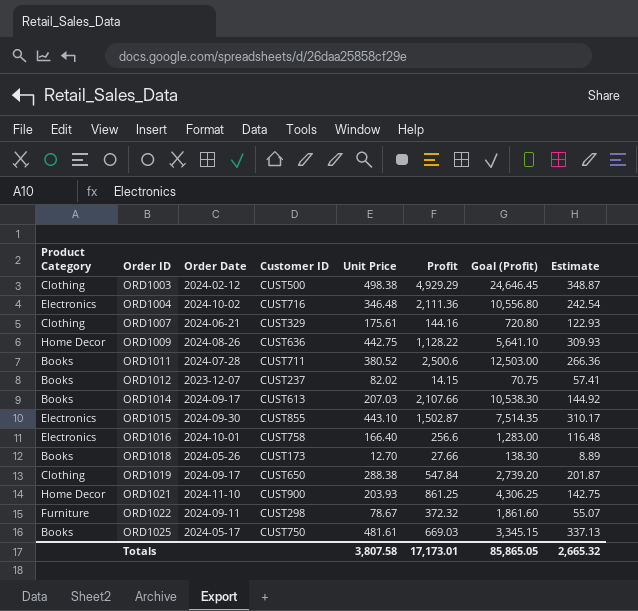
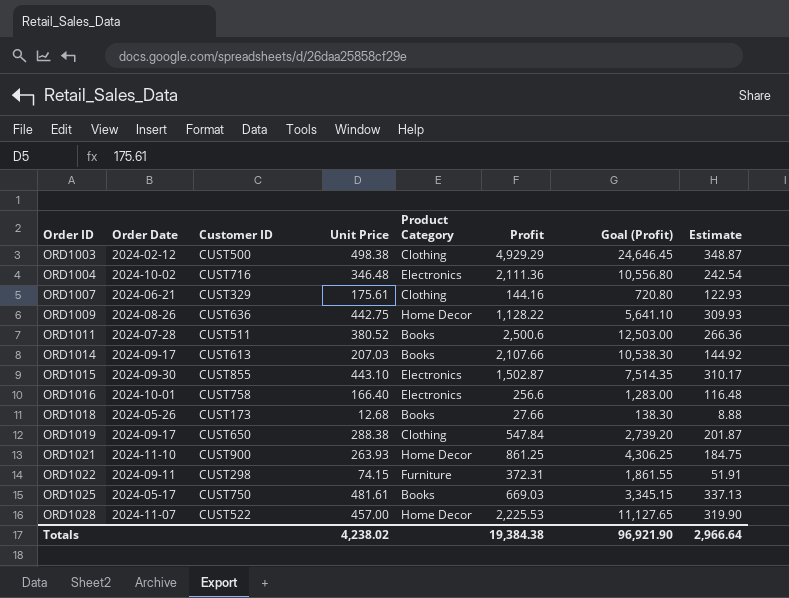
column Product Category | position: 1 -> 5
row ORD1012: Books | 2023-12-07 | CUST237 | 82.02 | 14.15 | 70.75 | 57.41 -> none
ORD1011 | Customer ID: CUST711 -> CUST511
ORD1018 | Unit Price: 12.70 -> 12.68
ORD1018 | Estimate: 8.89 -> 8.88
ORD1021 | Unit Price: 203.93 -> 263.93
ORD1021 | Estimate: 142.75 -> 184.75
ORD1022 | Unit Price: 78.67 -> 74.15
ORD1022 | Profit: 372.32 -> 372.31
ORD1022 | Goal (Profit): 1,861.60 -> 1,861.55
ORD1022 | Estimate: 55.07 -> 51.91
row ORD1028: none -> 2024-11-07 | CUST522 | 457.00 | Home Decor | 2,225.53 | 11,127.65 | 319.90
Totals | Unit Price: 3,807.58 -> 4,238.02
Totals | Profit: 17,173.01 -> 19,384.38
Totals | Goal (Profit): 85,865.05 -> 96,921.90
Totals | Estimate: 2,665.32 -> 2,966.64

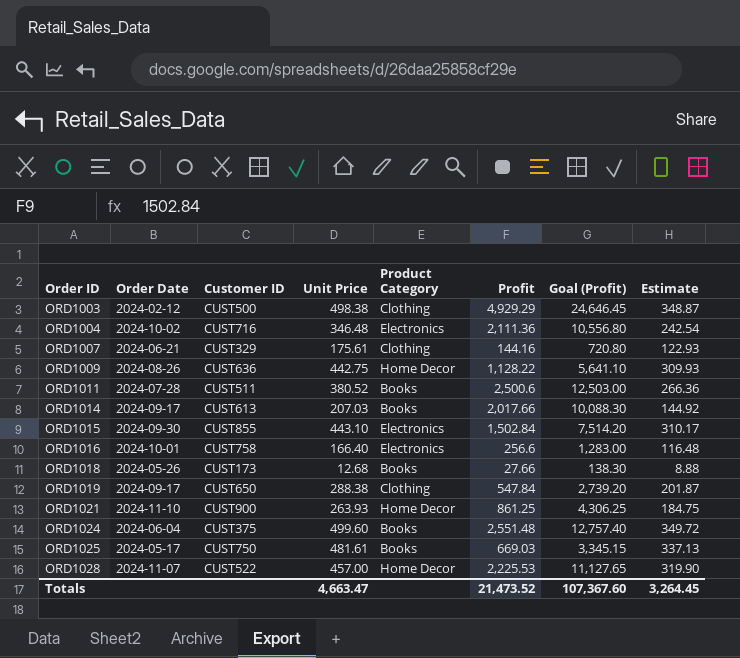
row ORD1022: 2024-09-11 | CUST298 | 74.15 | Furniture | 372.31 | 1,861.55 | 51.91 -> none
ORD1014 | Profit: 2,107.66 -> 2,017.66
ORD1014 | Goal (Profit): 10,538.30 -> 10,088.30
ORD1015 | Profit: 1,502.87 -> 1,502.84
ORD1015 | Goal (Profit): 7,514.35 -> 7,514.20
row ORD1024: none -> 2024-06-04 | CUST375 | 499.60 | Books | 2,551.48 | 12,757.40 | 349.72
Totals | Unit Price: 4,238.02 -> 4,663.47
Totals | Profit: 19,384.38 -> 21,473.52
Totals | Goal (Profit): 96,921.90 -> 107,367.60
Totals | Estimate: 2,966.64 -> 3,264.45

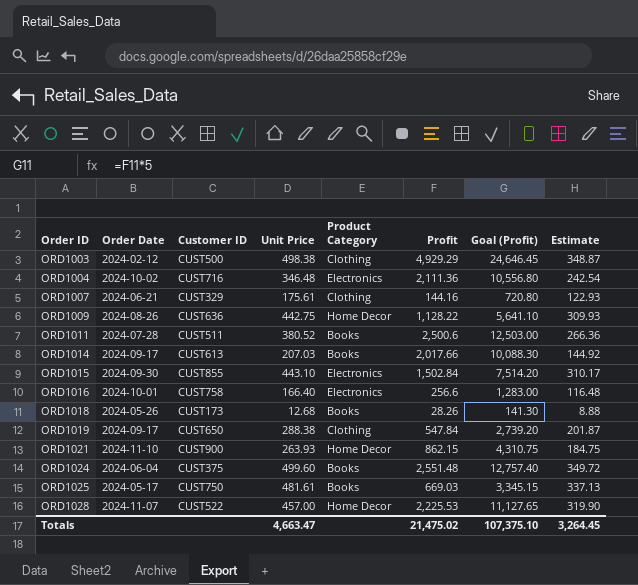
ORD1018 | Profit: 27.66 -> 28.26
ORD1018 | Goal (Profit): 138.30 -> 141.30
ORD1021 | Profit: 861.25 -> 862.15
ORD1021 | Goal (Profit): 4,306.25 -> 4,310.75
Totals | Profit: 21,473.52 -> 21,475.02
Totals | Goal (Profit): 107,367.60 -> 107,375.10

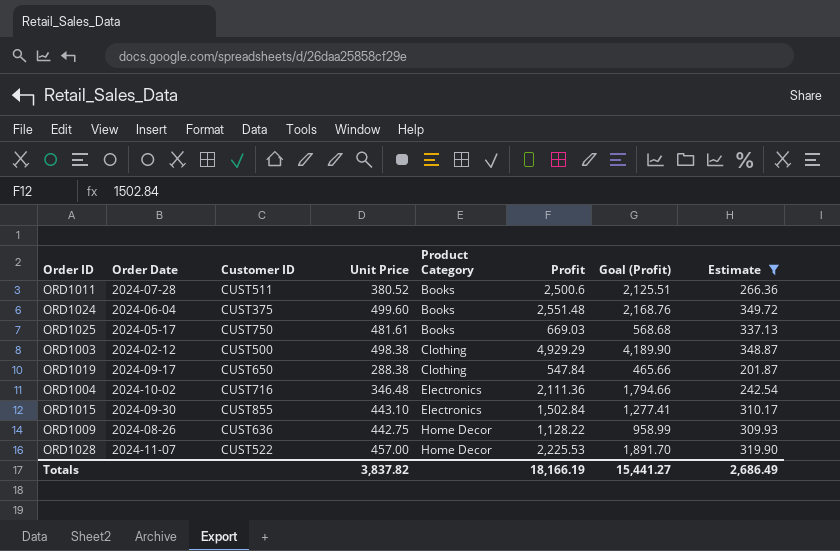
filter: none -> Estimate >= 201.87
row order: Order ID ascending -> Product Category ascending
column Goal (Profit) | formula: [Profit] * 5 -> [Profit] * 0.85
Totals | Unit Price: 4,663.47 -> 3,837.82
Totals | Profit: 21,475.02 -> 18,166.19
Totals | Goal (Profit): 107,375.10 -> 15,441.27
Totals | Estimate: 3,264.45 -> 2,686.49

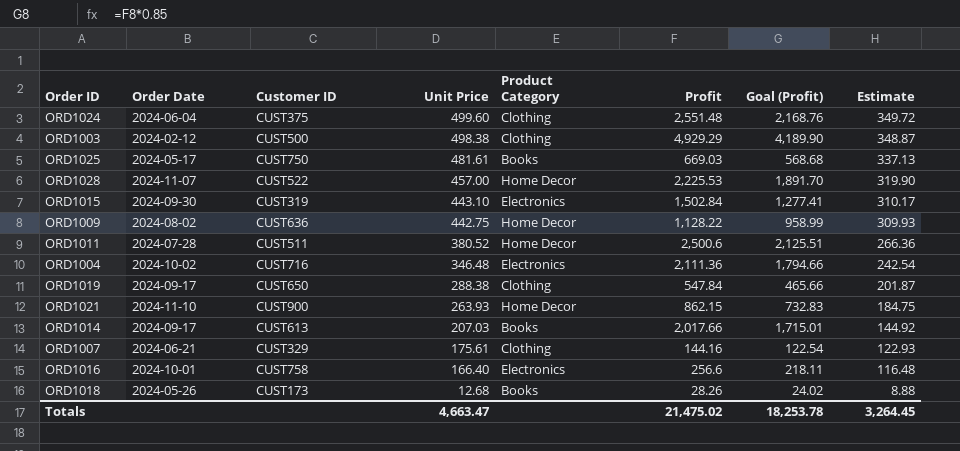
filter: Estimate >= 201.87 -> none
row order: Product Category ascending -> Unit Price descending
ORD1024 | Product Category: Books -> Clothing
ORD1015 | Customer ID: CUST855 -> CUST319
ORD1009 | Order Date: 2024-08-26 -> 2024-08-02
ORD1011 | Product Category: Books -> Home Decor
Totals | Unit Price: 3,837.82 -> 4,663.47
Totals | Profit: 18,166.19 -> 21,475.02
Totals | Goal (Profit): 15,441.27 -> 18,253.78
Totals | Estimate: 2,686.49 -> 3,264.45

